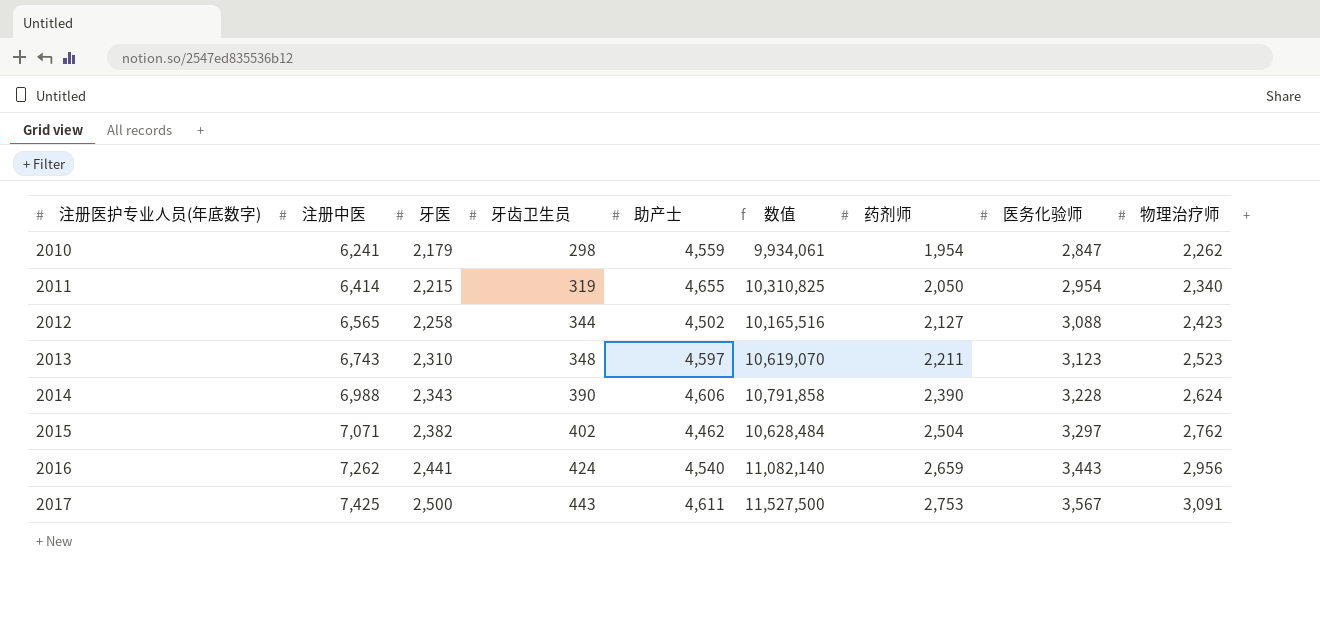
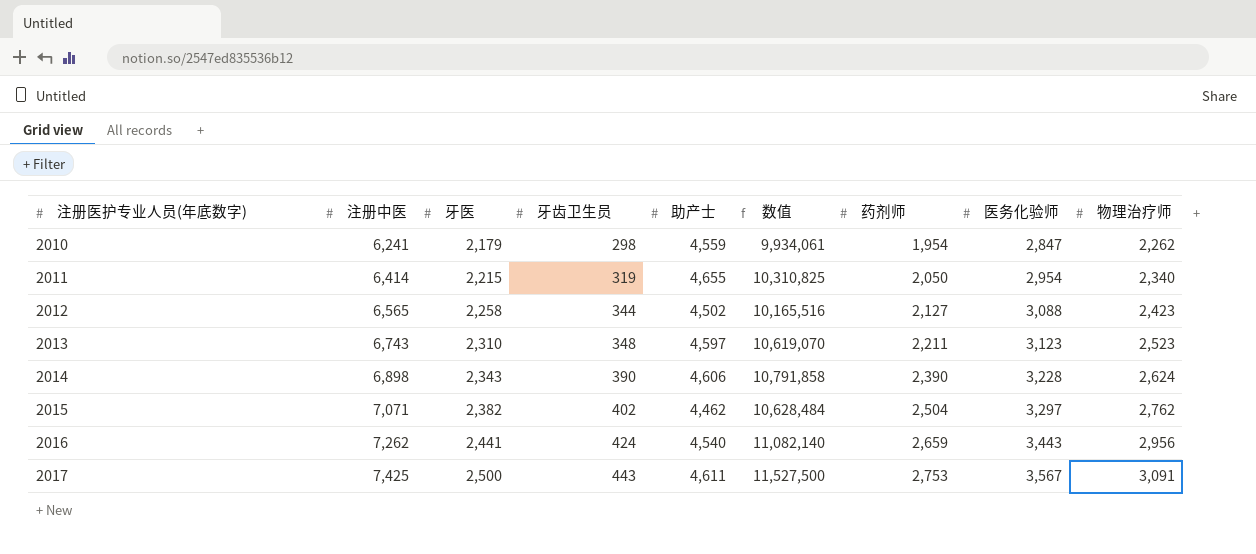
2014 | 注册中医: 6,988 -> 6,898

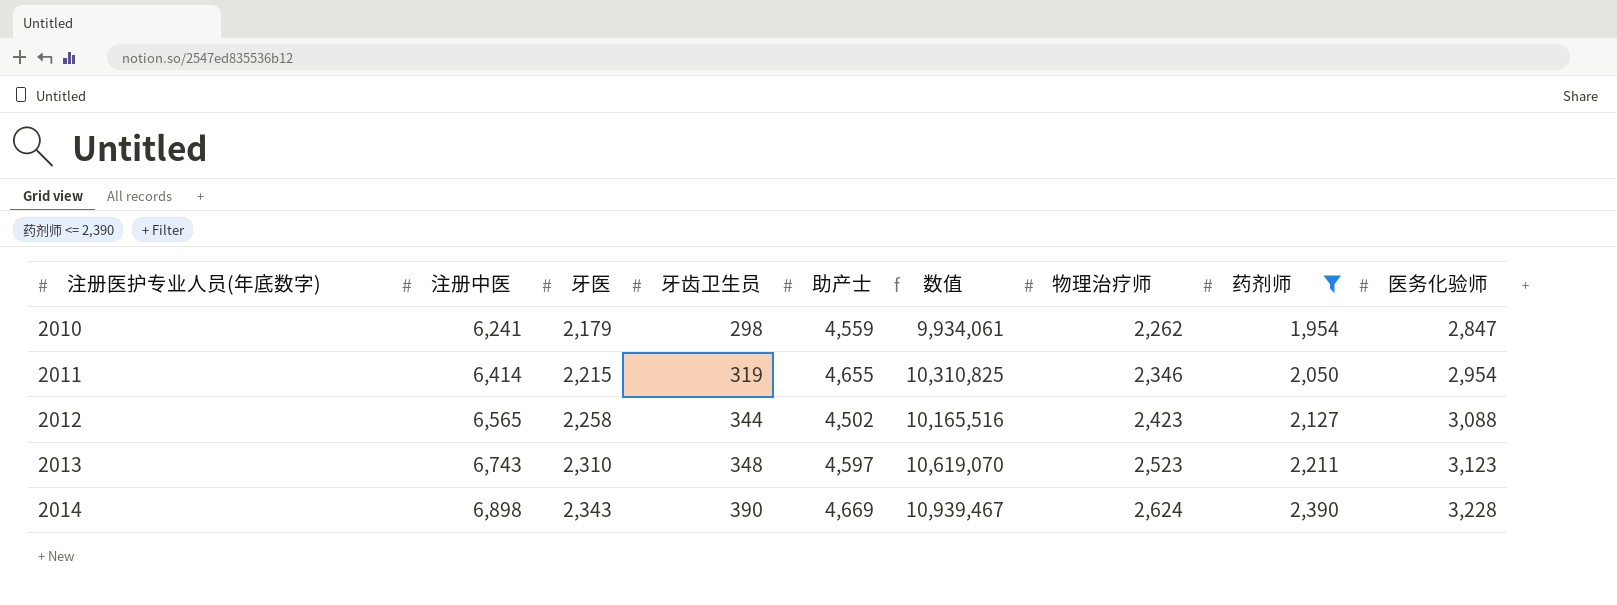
filter: none -> 药剂师 <= 2,390
column 物理治疗师 | position: 9 -> 7
2011 | 物理治疗师: 2,340 -> 2,346
2014 | 助产士: 4,606 -> 4,669
2014 | 数值: 10,791,858 -> 10,939,467

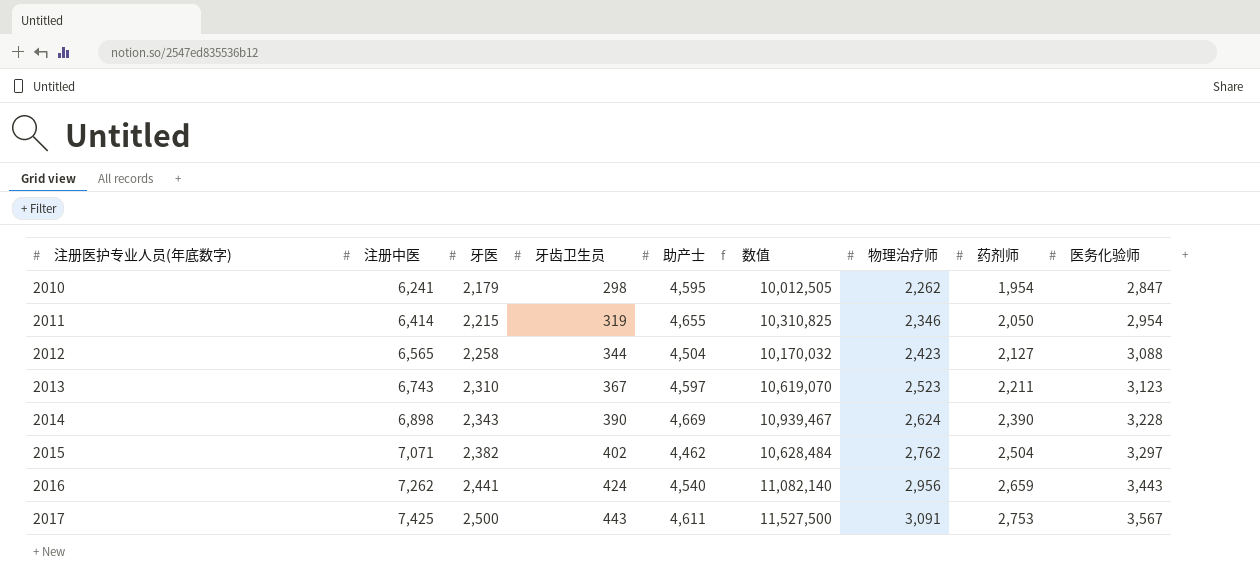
filter: 药剂师 <= 2,390 -> none
2010 | 助产士: 4,559 -> 4,595
2010 | 数值: 9,934,061 -> 10,012,505
2012 | 助产士: 4,502 -> 4,504
2012 | 数值: 10,165,516 -> 10,170,032
2013 | 牙齿卫生员: 348 -> 367

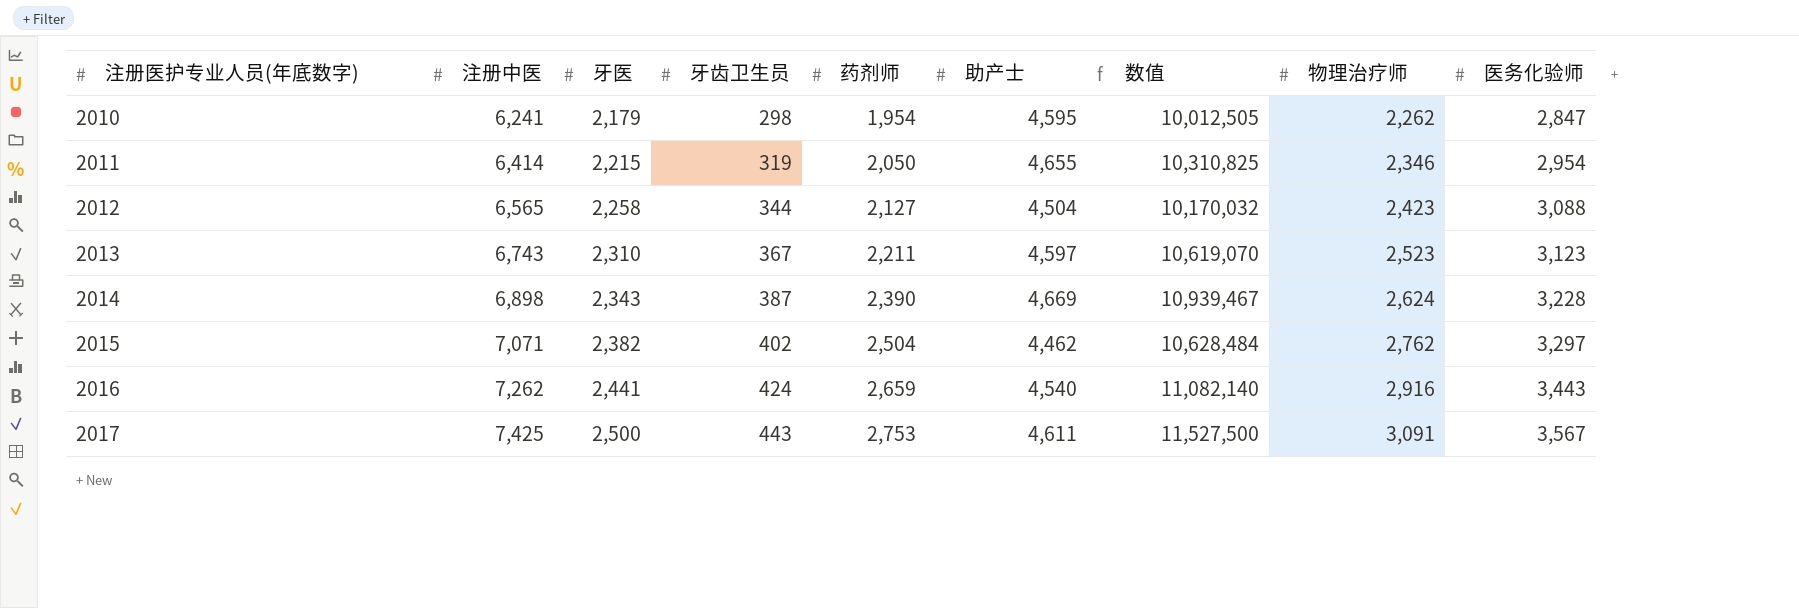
column 药剂师 | position: 8 -> 5
2014 | 牙齿卫生员: 390 -> 387
2016 | 物理治疗师: 2,956 -> 2,916

